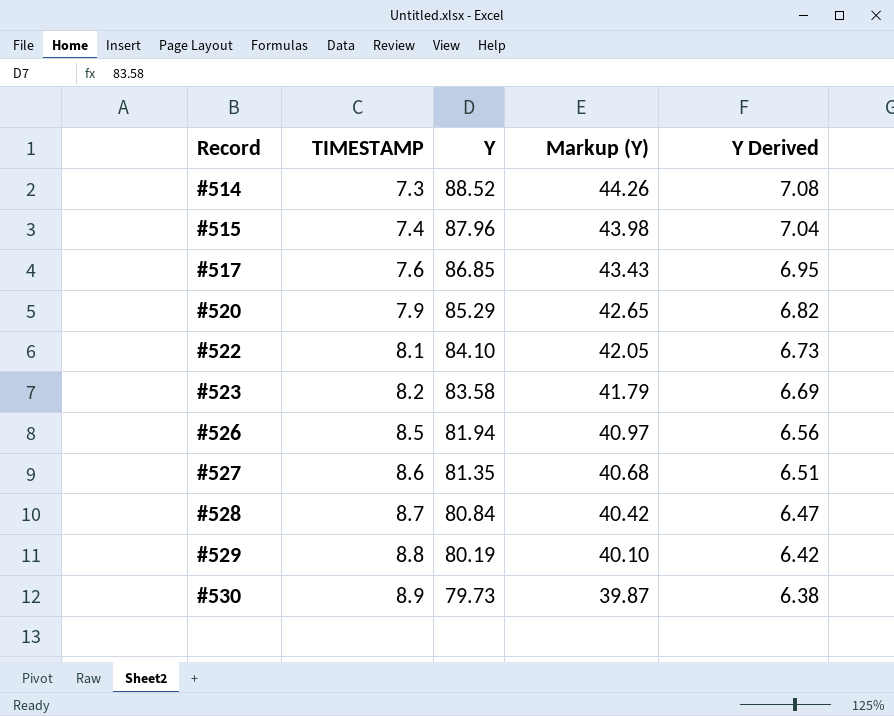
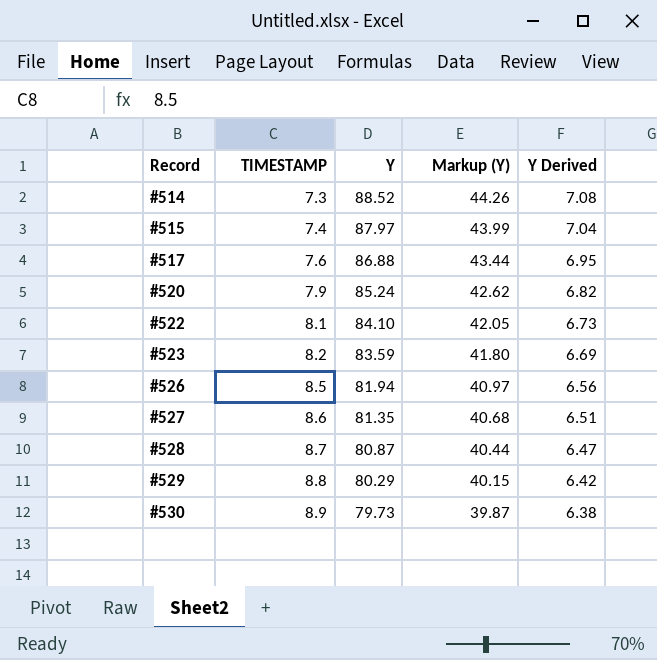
#515 | Y: 87.96 -> 87.97
#515 | Markup (Y): 43.98 -> 43.99
#517 | Y: 86.85 -> 86.88
#517 | Markup (Y): 43.43 -> 43.44
#520 | Y: 85.29 -> 85.24
#520 | Markup (Y): 42.65 -> 42.62
#523 | Y: 83.58 -> 83.59
#523 | Markup (Y): 41.79 -> 41.80
#528 | Y: 80.84 -> 80.87
#528 | Markup (Y): 40.42 -> 40.44
#529 | Y: 80.19 -> 80.29
#529 | Markup (Y): 40.10 -> 40.15

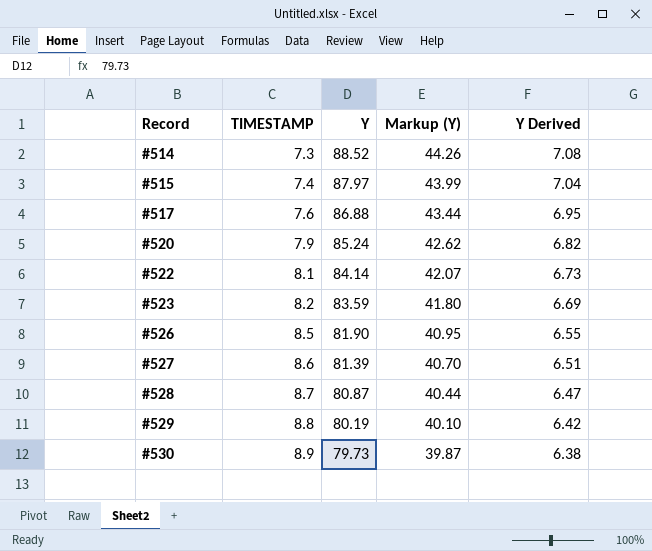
#522 | Y: 84.10 -> 84.14
#522 | Markup (Y): 42.05 -> 42.07
#526 | Y: 81.94 -> 81.90
#526 | Markup (Y): 40.97 -> 40.95
#526 | Y Derived: 6.56 -> 6.55
#527 | Y: 81.35 -> 81.39
#527 | Markup (Y): 40.68 -> 40.70
#529 | Y: 80.29 -> 80.19
#529 | Markup (Y): 40.15 -> 40.10

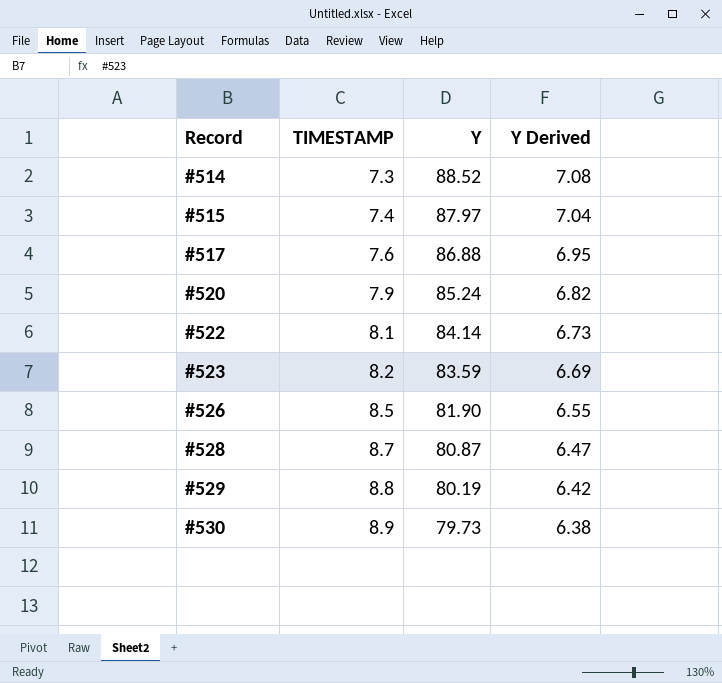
column Markup (Y) | formula: [Y] * 0.5 -> none
row #527: 8.6 | 81.39 | 40.70 | 6.51 -> none

